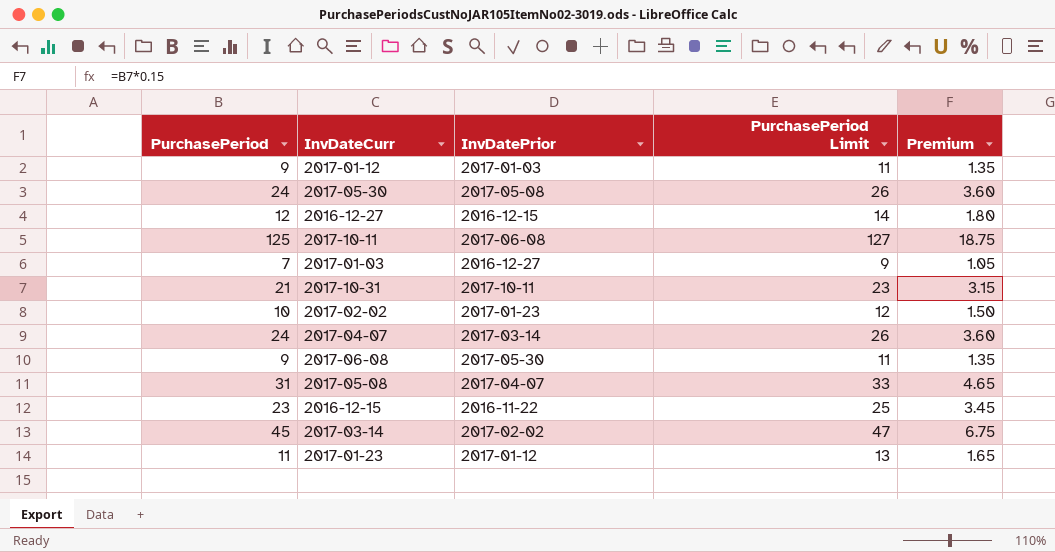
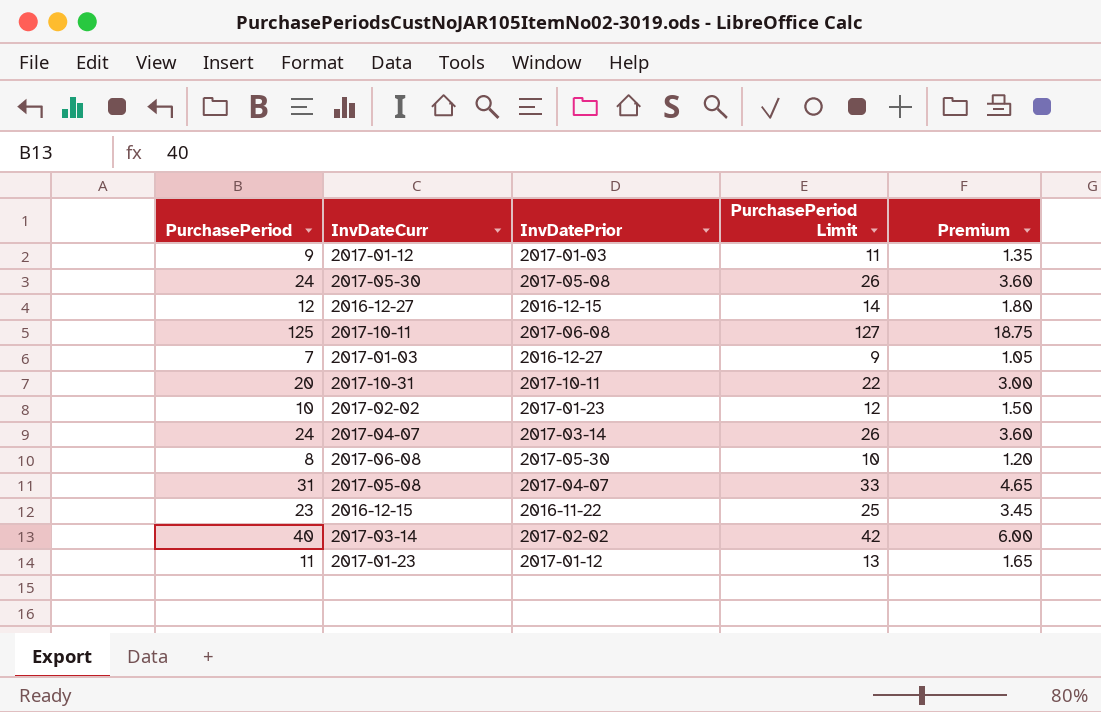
2017-10-31 | PurchasePeriod: 21 -> 20
2017-10-31 | PurchasePeriod Limit: 23 -> 22
2017-10-31 | Premium: 3.15 -> 3.00
2017-06-08 | PurchasePeriod: 9 -> 8
2017-06-08 | PurchasePeriod Limit: 11 -> 10
2017-06-08 | Premium: 1.35 -> 1.20
2017-03-14 | PurchasePeriod: 45 -> 40
2017-03-14 | PurchasePeriod Limit: 47 -> 42
2017-03-14 | Premium: 6.75 -> 6.00

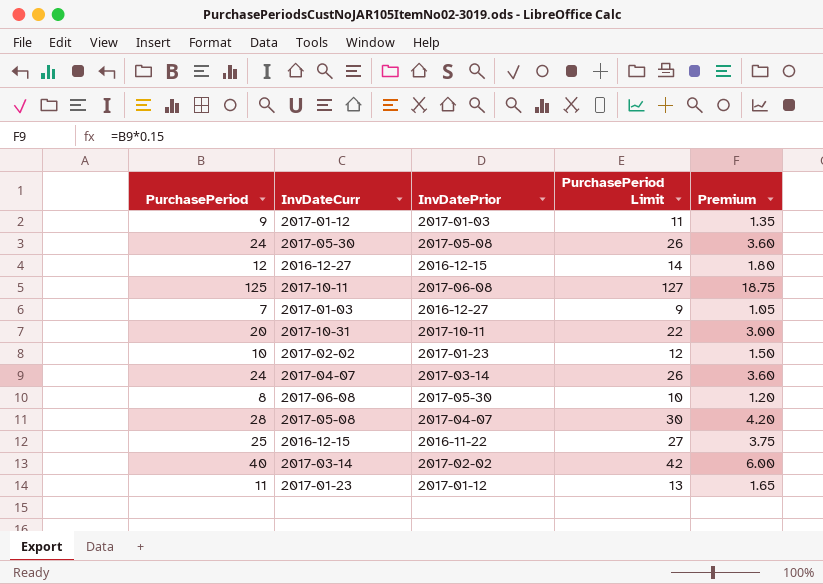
2017-05-08 | PurchasePeriod: 31 -> 28
2017-05-08 | PurchasePeriod Limit: 33 -> 30
2017-05-08 | Premium: 4.65 -> 4.20
2016-12-15 | PurchasePeriod: 23 -> 25
2016-12-15 | PurchasePeriod Limit: 25 -> 27
2016-12-15 | Premium: 3.45 -> 3.75

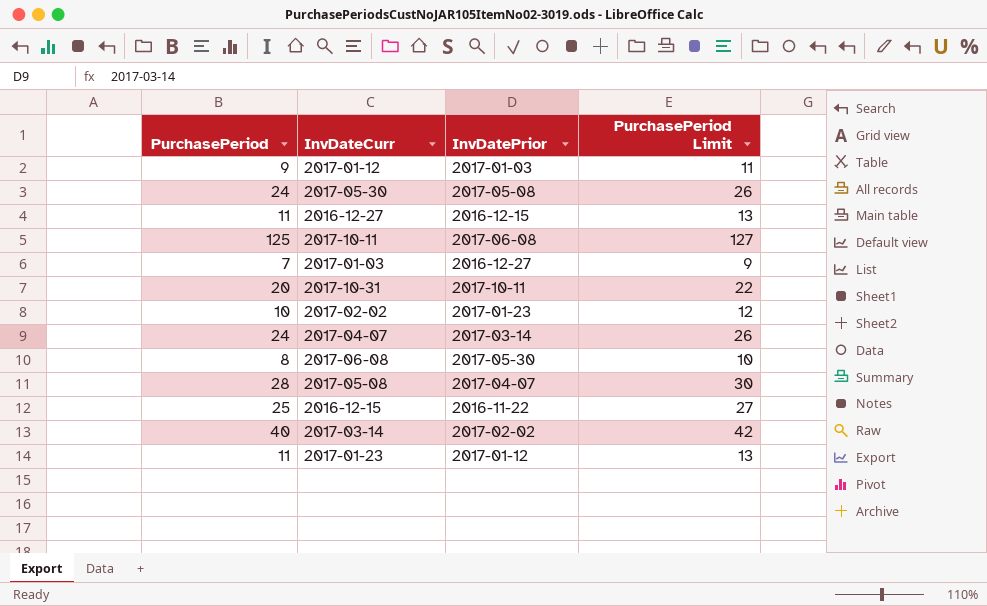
column Premium | formula: [PurchasePeriod] * 0.15 -> none
2016-12-27 | PurchasePeriod: 12 -> 11
2016-12-27 | PurchasePeriod Limit: 14 -> 13

